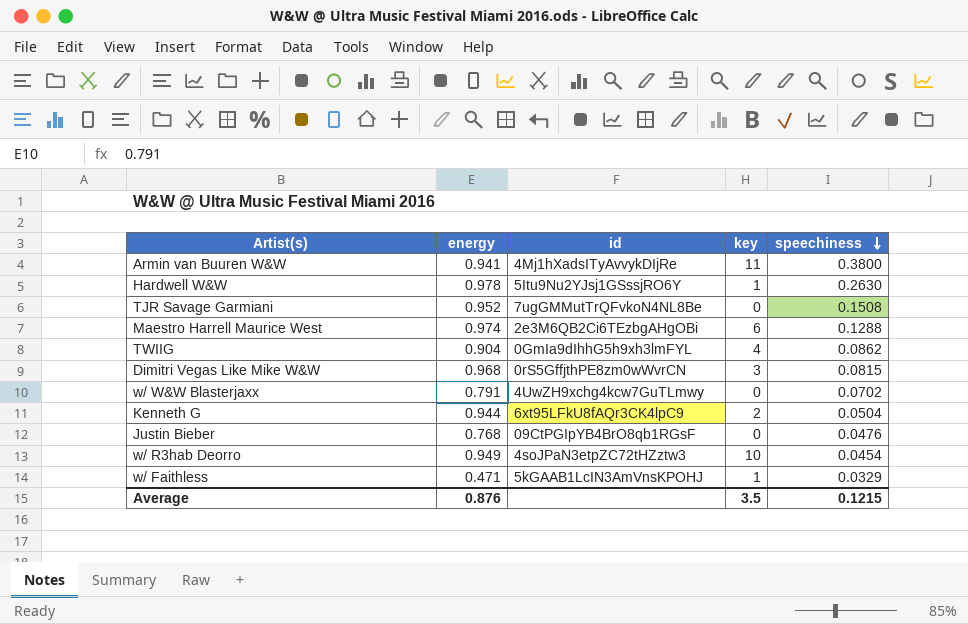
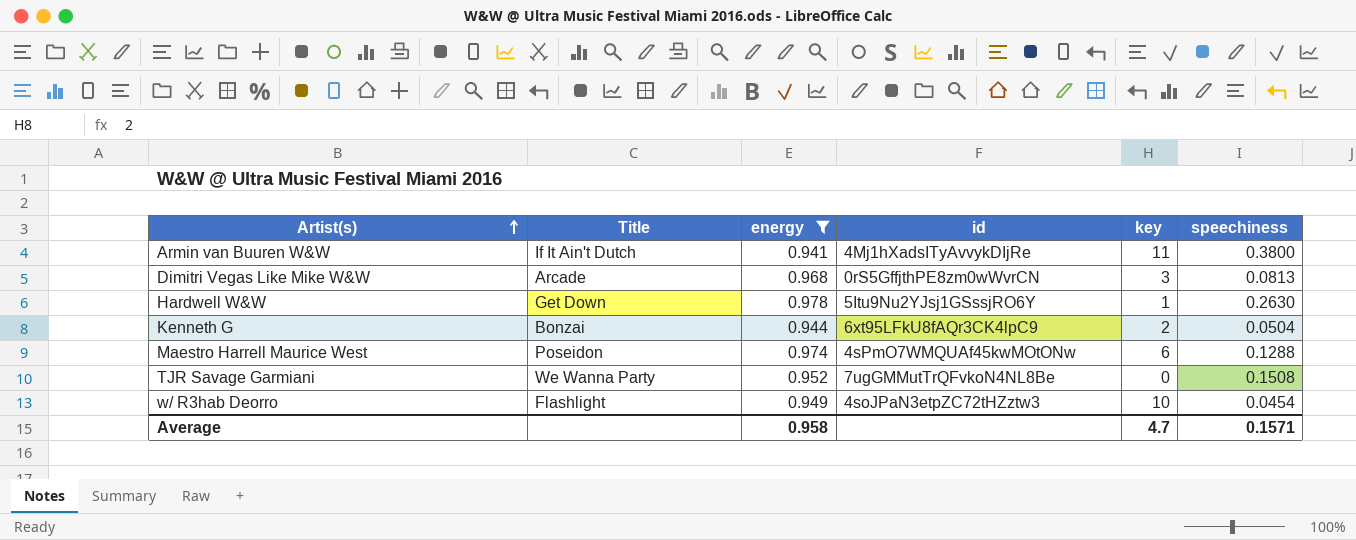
filter: none -> energy >= 0.941
row order: speechiness descending -> Artist(s) ascending
column Title | position: none -> 2
Dimitri Vegas Like Mike W&W | speechiness: 0.0815 -> 0.0813
Maestro Harrell Maurice West | id: 2e3M6QB2Ci6TEzbgAHgOBi -> 4sPmO7WMQUAf45kwMOtONw
Average | energy: 0.876 -> 0.958
Average | key: 3.5 -> 4.7
Average | speechiness: 0.1215 -> 0.1571

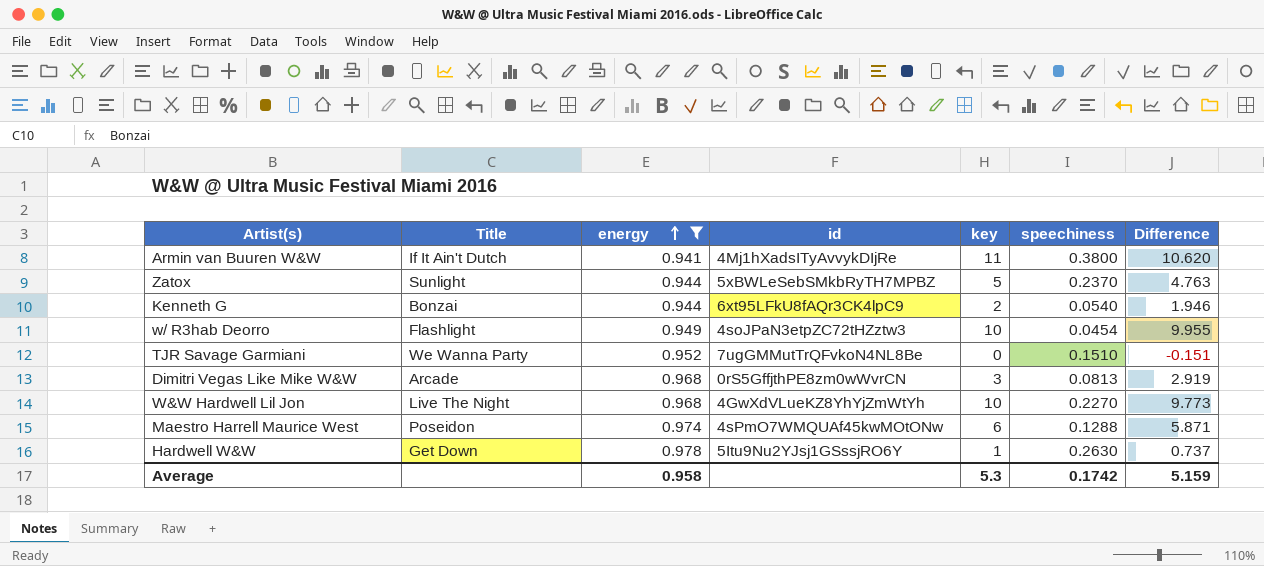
row order: Artist(s) ascending -> energy ascending
column Difference | formula: none -> [key] - [speechiness]
row Zatox: none -> Sunlight | 0.944 | 5xBWLeSebSMkbRyTH7MPBZ | 5 | 0.2370 | 4.763
Kenneth G | speechiness: 0.0504 -> 0.0540
TJR Savage Garmiani | speechiness: 0.1508 -> 0.1510
row W&W Hardwell Lil Jon: none -> Live The Night | 0.968 | 4GwXdVLueKZ8YhYjZmWtYh | 10 | 0.2270 | 9.773
Average | key: 4.7 -> 5.3
Average | speechiness: 0.1571 -> 0.1742

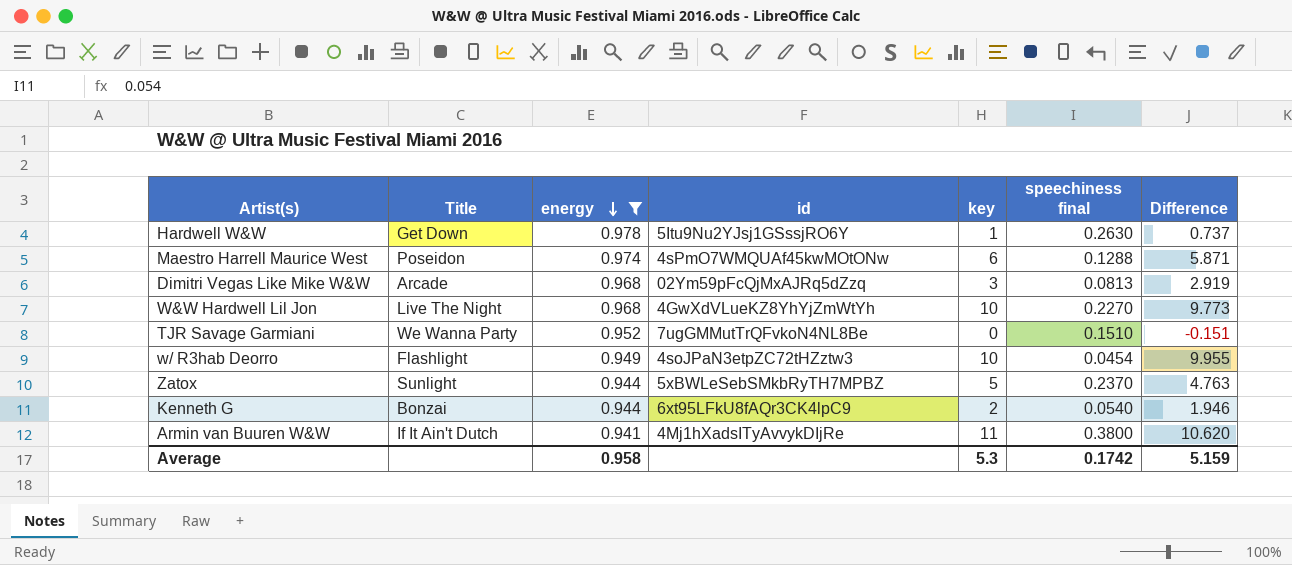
row order: energy ascending -> energy descending
column name: speechiness -> speechiness final
Dimitri Vegas Like Mike W&W | id: 0rS5GffjthPE8zm0wWvrCN -> 02Ym59pFcQjMxAJRq5dZzq

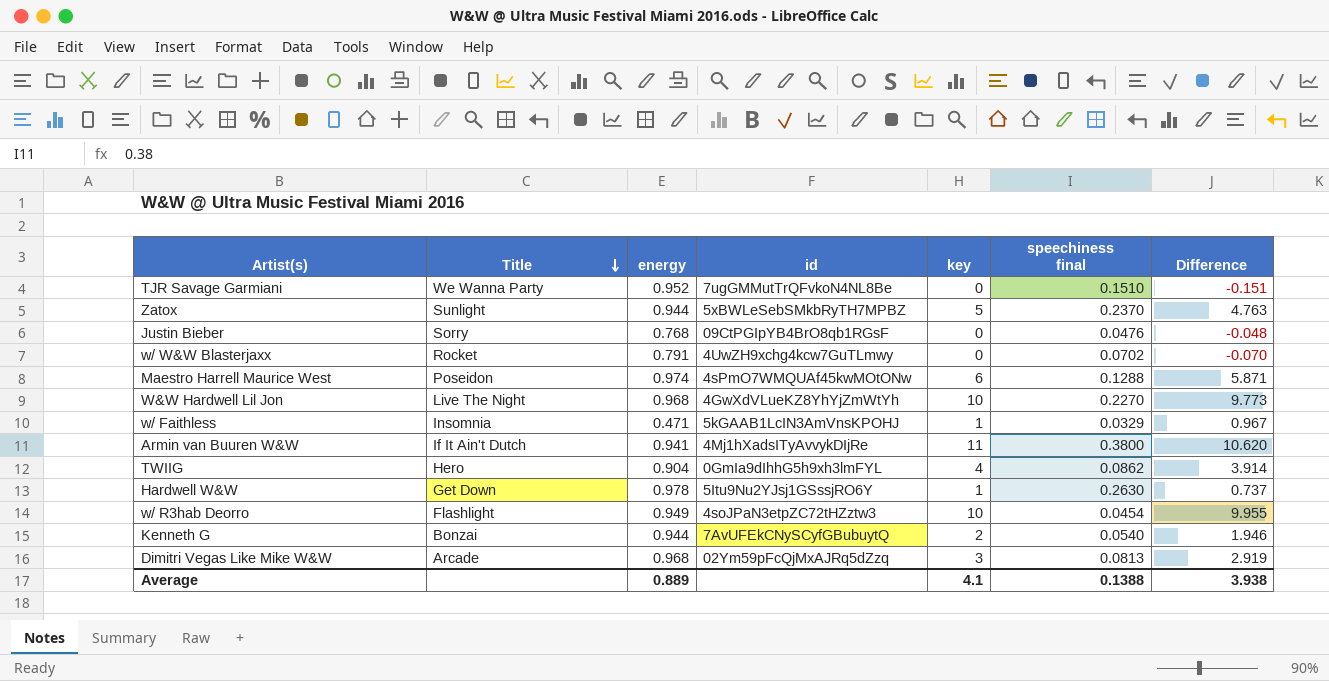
filter: energy >= 0.941 -> none
row order: energy descending -> Title descending
Kenneth G | id: 6xt95LFkU8fAQr3CK4lpC9 -> 7AvUFEkCNySCyfGBubuytQ
Average | energy: 0.958 -> 0.889
Average | key: 5.3 -> 4.1
Average | speechiness final: 0.1742 -> 0.1388
Average | Difference: 5.159 -> 3.938

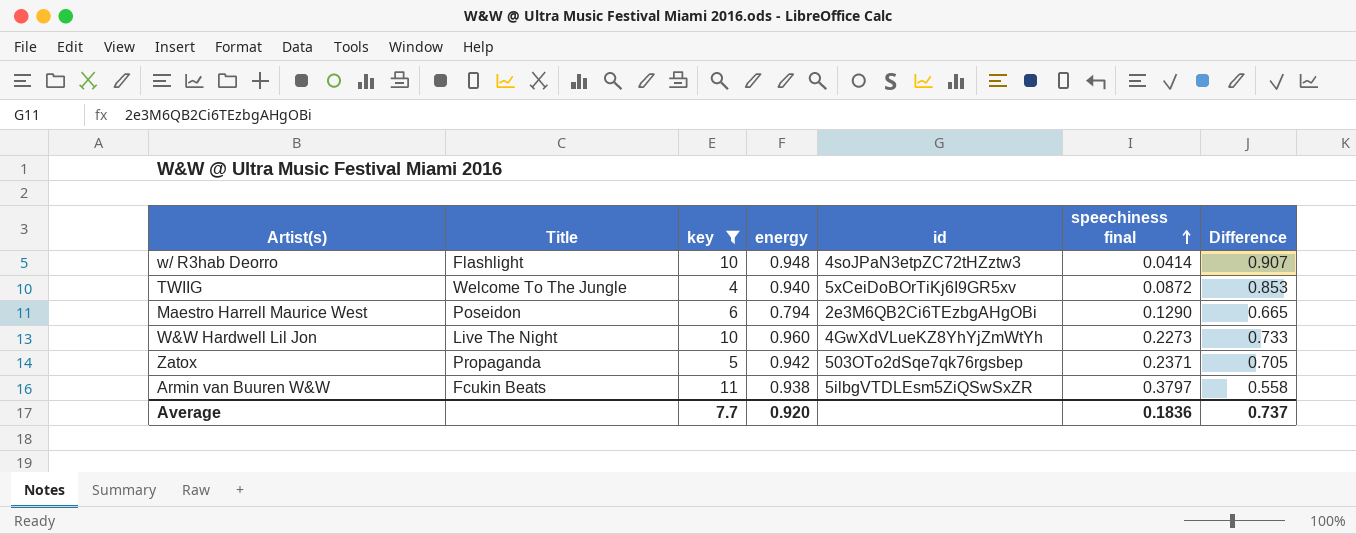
filter: none -> key >= 4
row order: Title descending -> speechiness final ascending
column key | position: 5 -> 3
column Difference | formula: [key] - [speechiness final] -> [energy] - [speechiness final]
w/ R3hab Deorro | energy: 0.949 -> 0.948
w/ R3hab Deorro | speechiness final: 0.0454 -> 0.0414
TWIIG | Title: Hero -> Welcome To The Jungle
TWIIG | energy: 0.904 -> 0.940
TWIIG | id: 0GmIa9dIhhG5h9xh3lmFYL -> 5xCeiDoBOrTiKj6I9GR5xv
TWIIG | speechiness final: 0.0862 -> 0.0872
Maestro Harrell Maurice West | energy: 0.974 -> 0.794
Maestro Harrell Maurice West | id: 4sPmO7WMQUAf45kwMOtONw -> 2e3M6QB2Ci6TEzbgAHgOBi
Maestro Harrell Maurice West | speechiness final: 0.1288 -> 0.1290
W&W Hardwell Lil Jon | energy: 0.968 -> 0.960
W&W Hardwell Lil Jon | speechiness final: 0.2270 -> 0.2273
Zatox | Title: Sunlight -> Propaganda
Zatox | energy: 0.944 -> 0.942
Zatox | id: 5xBWLeSebSMkbRyTH7MPBZ -> 503OTo2dSqe7qk76rgsbep
Zatox | speechiness final: 0.2370 -> 0.2371
Armin van Buuren W&W | Title: If It Ain't Dutch -> Fcukin Beats
Armin van Buuren W&W | energy: 0.941 -> 0.938
Armin van Buuren W&W | id: 4Mj1hXadsITyAvvykDIjRe -> 5ilbgVTDLEsm5ZiQSwSxZR
Armin van Buuren W&W | speechiness final: 0.3800 -> 0.3797
Average | key: 4.1 -> 7.7
Average | energy: 0.889 -> 0.920
Average | speechiness final: 0.1388 -> 0.1836
Average | Difference: 3.938 -> 0.737

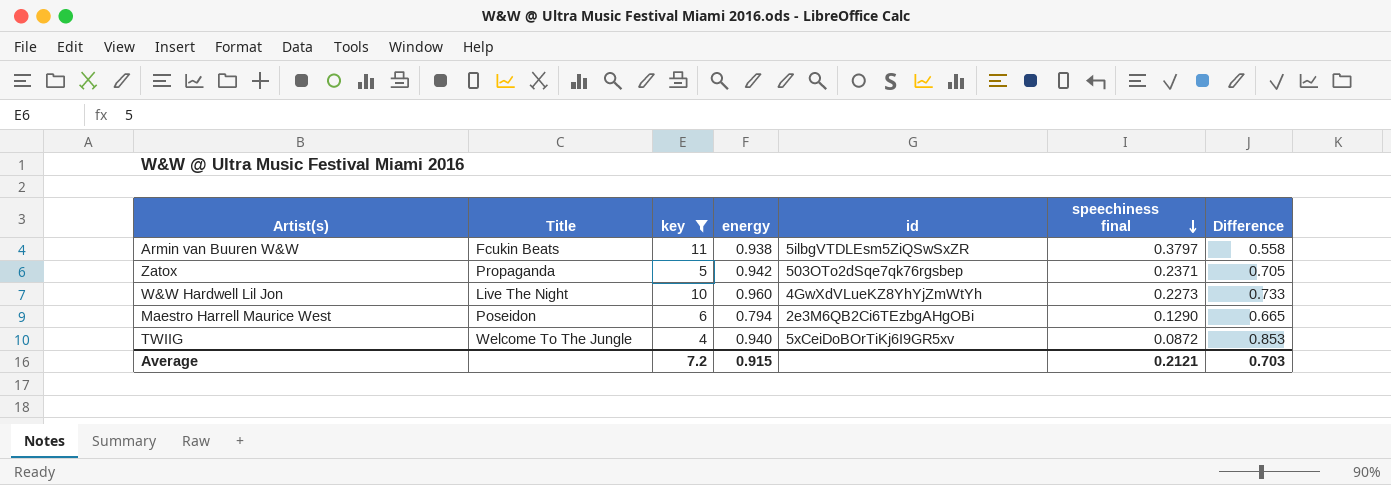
row order: speechiness final ascending -> speechiness final descending
row w/ R3hab Deorro: Flashlight | 10 | 0.948 | 4soJPaN3etpZC72tHZztw3 | 0.0414 | 0.907 -> none
Average | key: 7.7 -> 7.2
Average | energy: 0.920 -> 0.915
Average | speechiness final: 0.1836 -> 0.2121
Average | Difference: 0.737 -> 0.703

